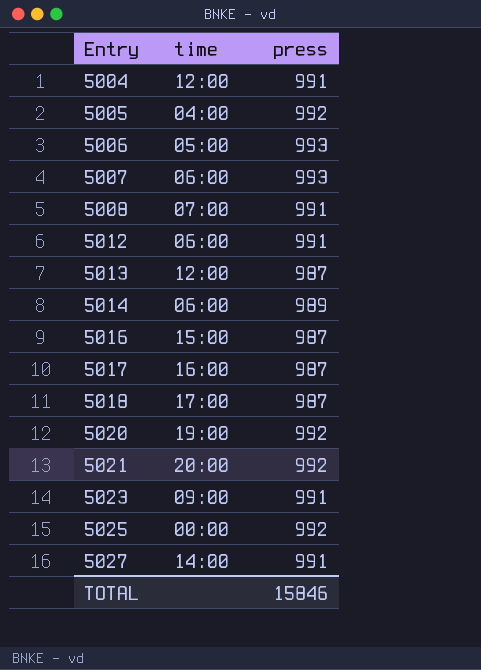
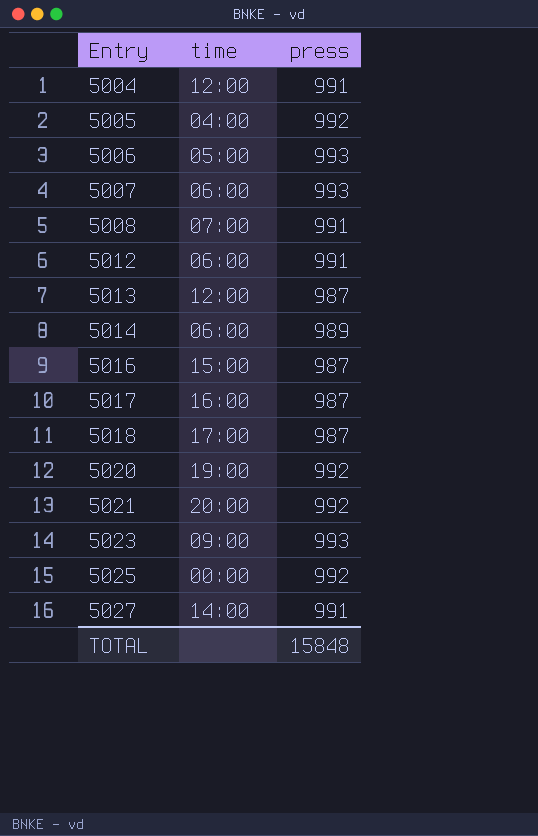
5023 | press: 991 -> 993
TOTAL | press: 15846 -> 15848

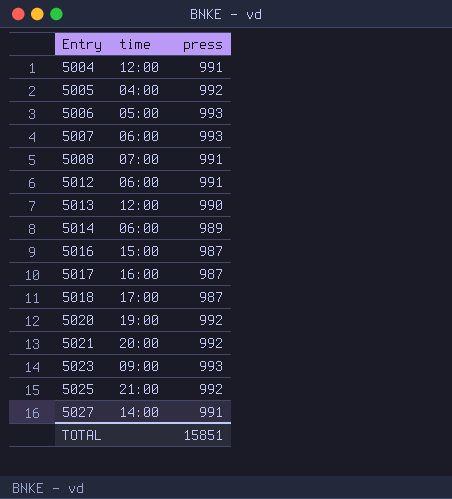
5013 | press: 987 -> 990
5025 | time: 00:00 -> 21:00
TOTAL | press: 15848 -> 15851

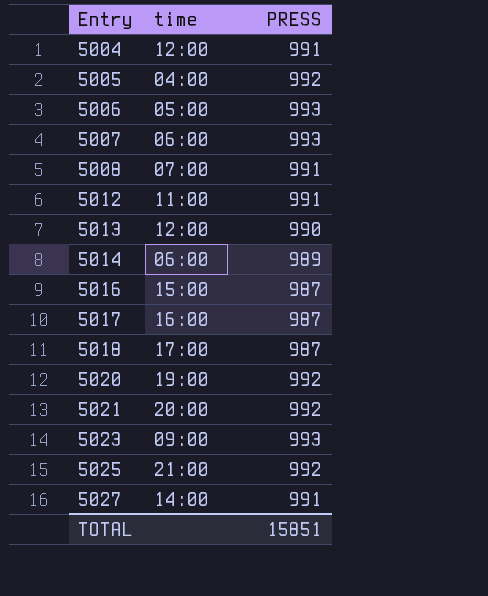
column name: press -> PRESS
5012 | time: 06:00 -> 11:00

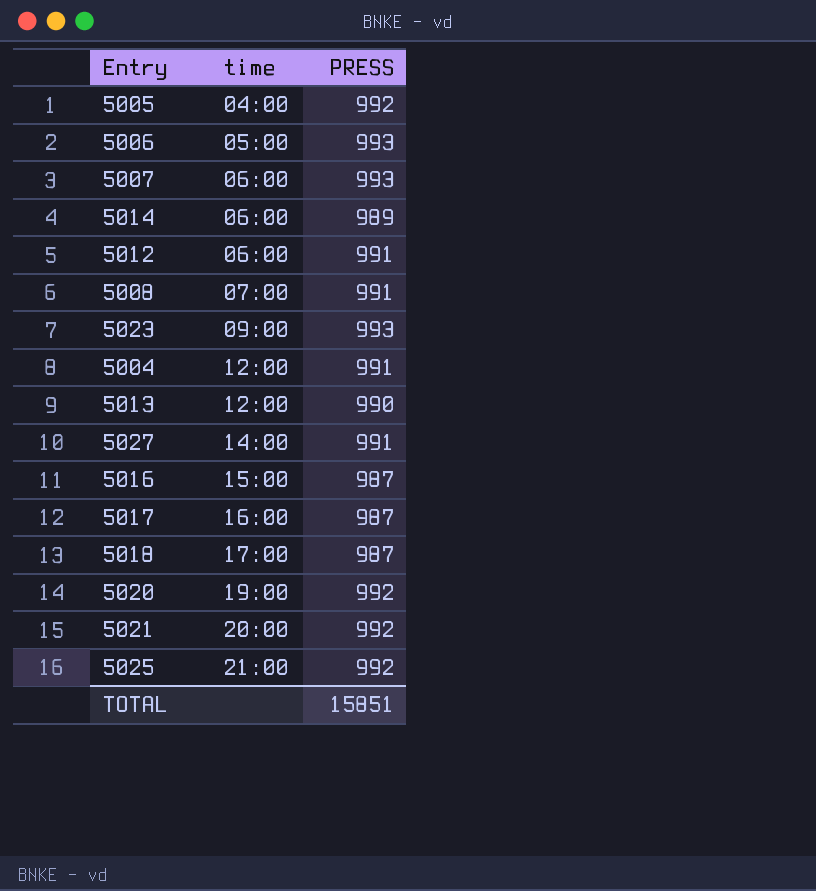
row order: Entry ascending -> time ascending
5012 | time: 11:00 -> 06:00

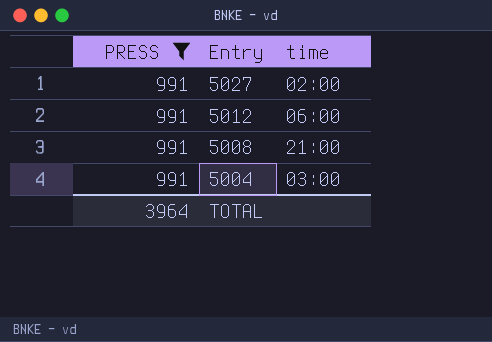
filter: none -> PRESS = 991
row order: time ascending -> Entry descending
column PRESS | position: 3 -> 1
5027 | time: 14:00 -> 02:00
5008 | time: 07:00 -> 21:00
5004 | time: 12:00 -> 03:00
TOTAL | PRESS: 15851 -> 3964

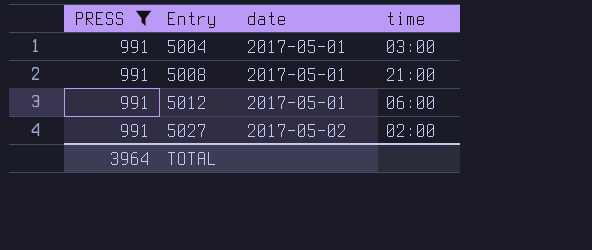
row order: Entry descending -> Entry ascending
column date | position: none -> 3

